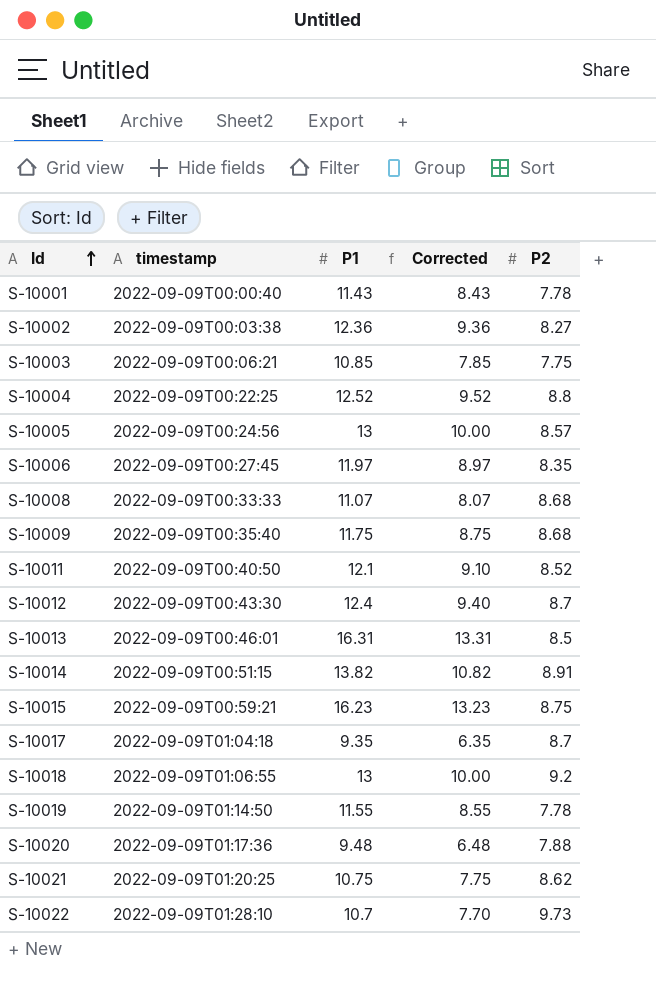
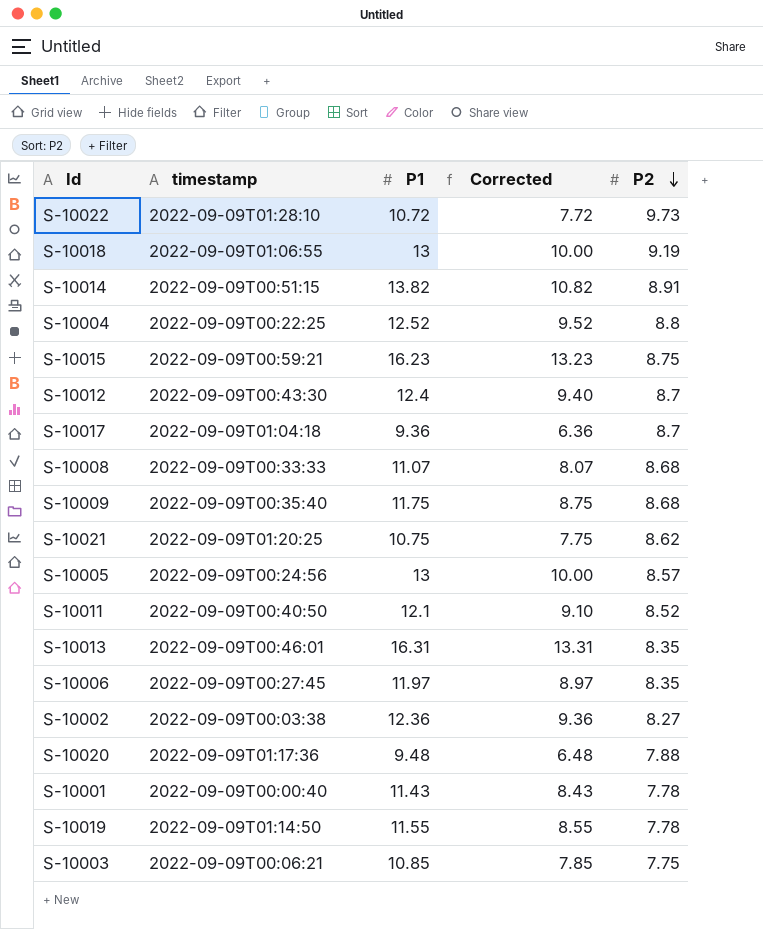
row order: Id ascending -> P2 descending
S-10022 | P1: 10.7 -> 10.72
S-10022 | Corrected: 7.70 -> 7.72
S-10018 | P2: 9.2 -> 9.19
S-10017 | P1: 9.35 -> 9.36
S-10017 | Corrected: 6.35 -> 6.36
S-10013 | P2: 8.5 -> 8.35

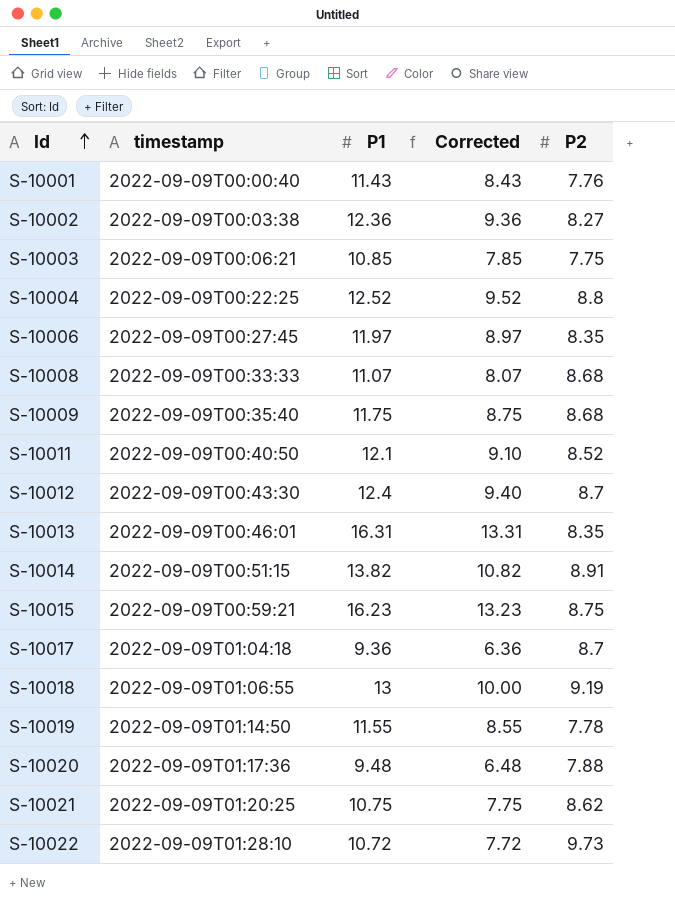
row order: P2 descending -> Id ascending
row S-10005: 2022-09-09T00:24:56 | 13 | 10.00 | 8.57 -> none
S-10001 | P2: 7.78 -> 7.76

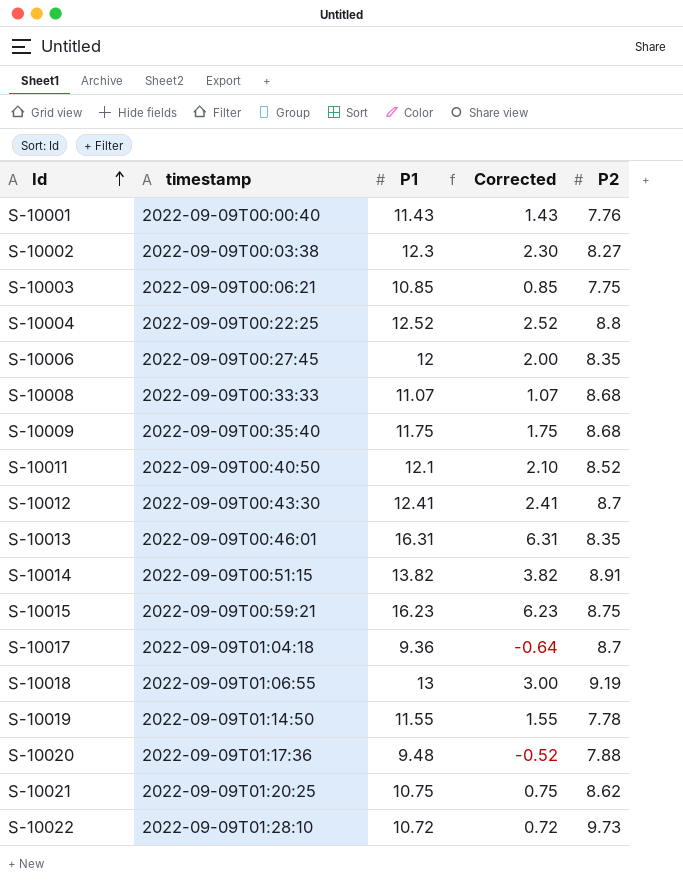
column Corrected | formula: [P1] - 3 -> [P1] - 10
S-10002 | P1: 12.36 -> 12.3
S-10006 | P1: 11.97 -> 12
S-10012 | P1: 12.4 -> 12.41

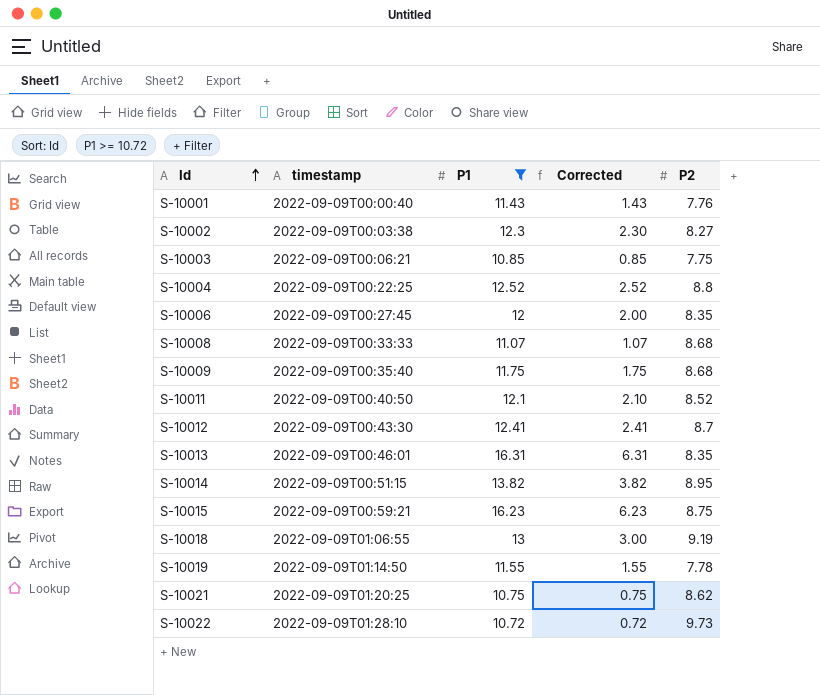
filter: none -> P1 >= 10.72
S-10014 | P2: 8.91 -> 8.95

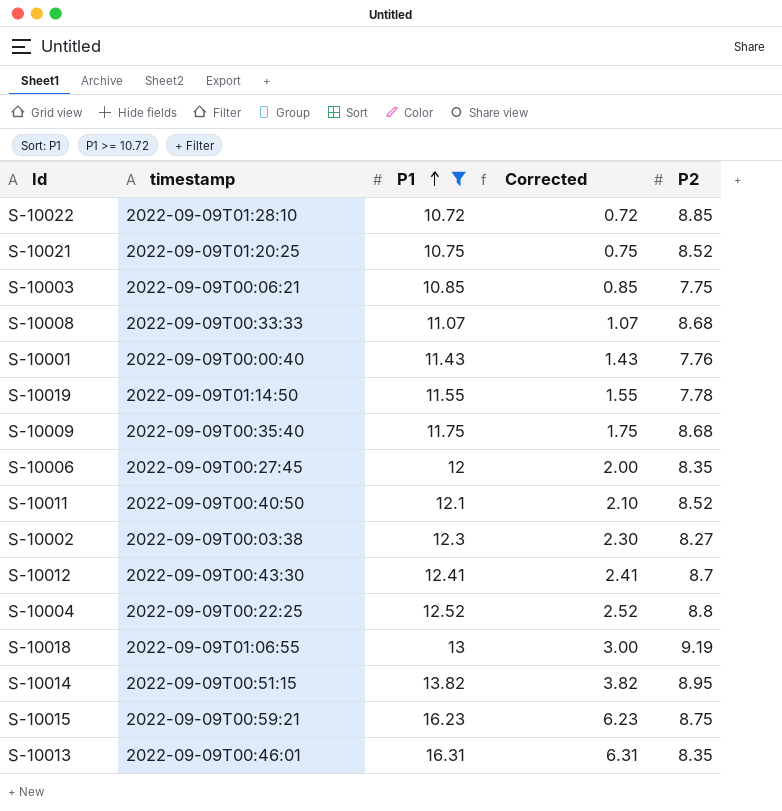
row order: Id ascending -> P1 ascending
S-10022 | P2: 9.73 -> 8.85
S-10021 | P2: 8.62 -> 8.52

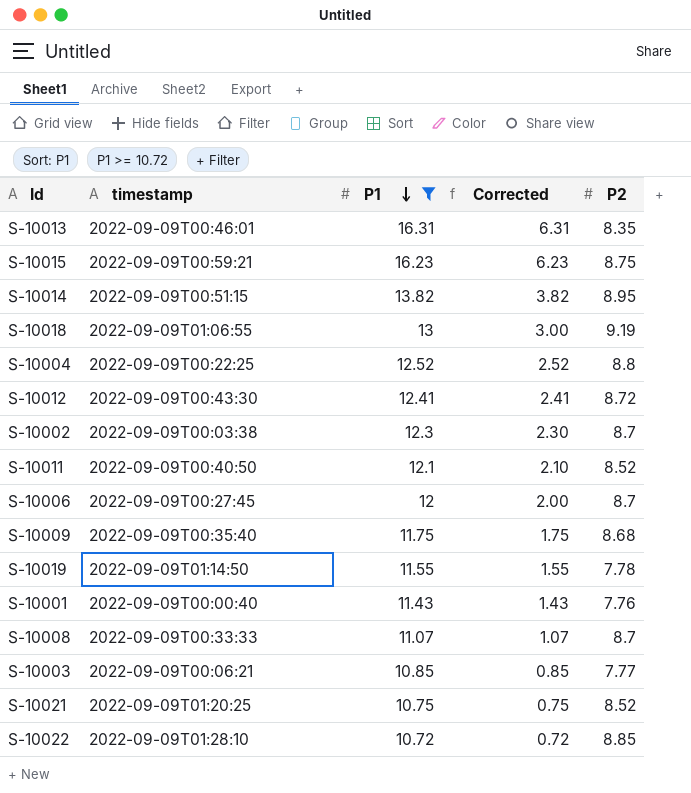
row order: P1 ascending -> P1 descending
S-10012 | P2: 8.7 -> 8.72
S-10002 | P2: 8.27 -> 8.7
S-10006 | P2: 8.35 -> 8.7
S-10008 | P2: 8.68 -> 8.7
S-10003 | P2: 7.75 -> 7.77

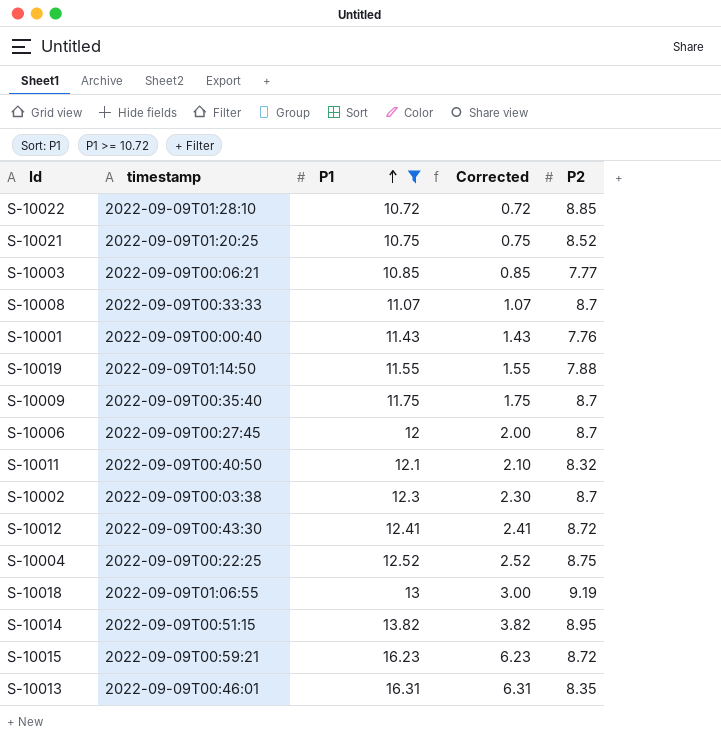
row order: P1 descending -> P1 ascending
S-10019 | P2: 7.78 -> 7.88
S-10009 | P2: 8.68 -> 8.7
S-10011 | P2: 8.52 -> 8.32
S-10004 | P2: 8.8 -> 8.75
S-10015 | P2: 8.75 -> 8.72

